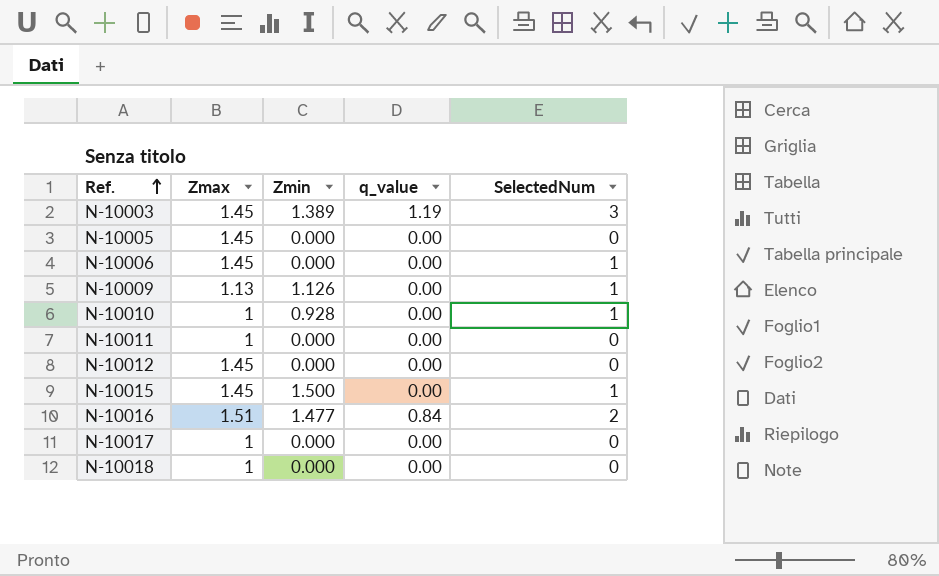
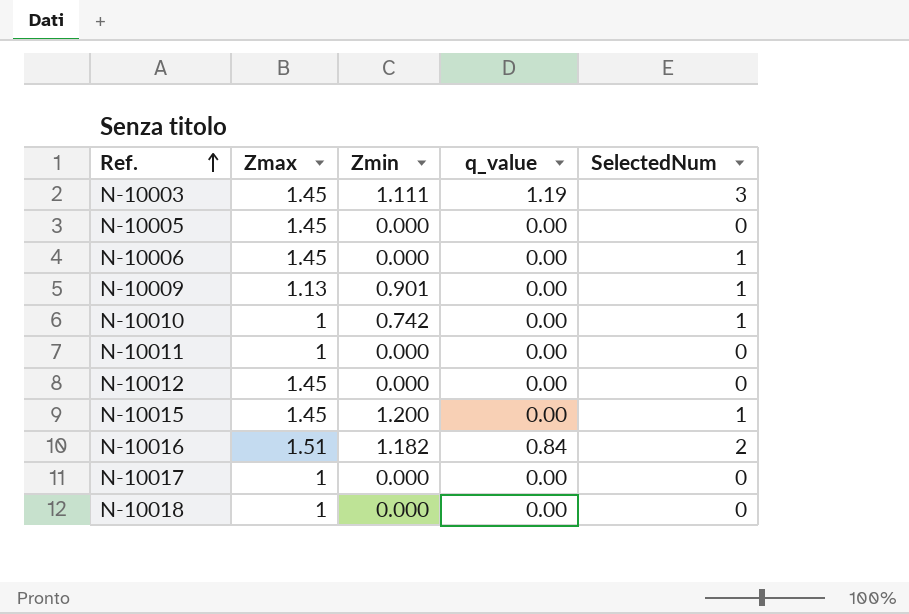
N-10003 | Zmin: 1.389 -> 1.111
N-10009 | Zmin: 1.126 -> 0.901
N-10010 | Zmin: 0.928 -> 0.742
N-10015 | Zmin: 1.500 -> 1.200
N-10016 | Zmin: 1.477 -> 1.182

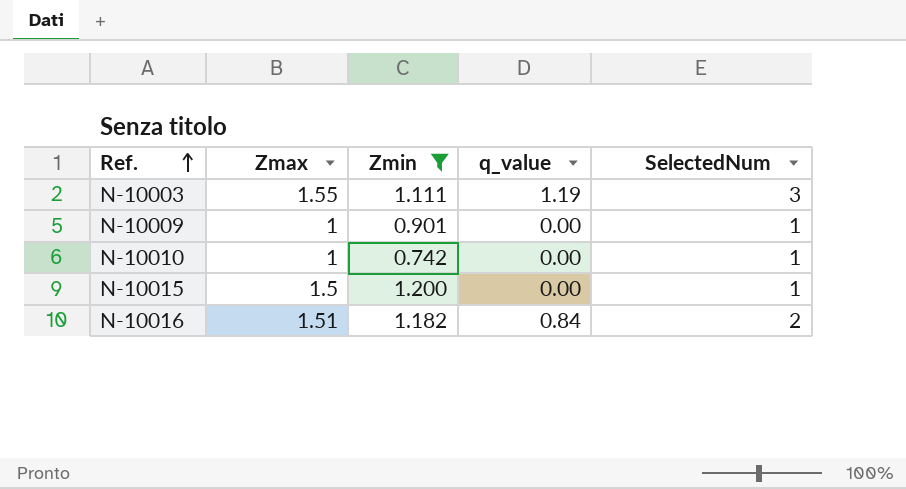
filter: none -> Zmin != 0.000
N-10003 | Zmax: 1.45 -> 1.55
N-10009 | Zmax: 1.13 -> 1
N-10015 | Zmax: 1.45 -> 1.5

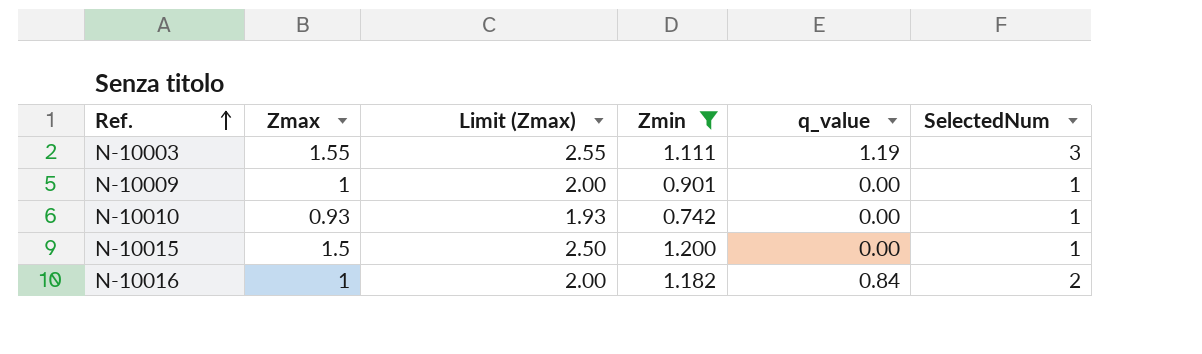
column Limit (Zmax) | formula: none -> [Zmax] + 1
N-10010 | Zmax: 1 -> 0.93
N-10016 | Zmax: 1.51 -> 1

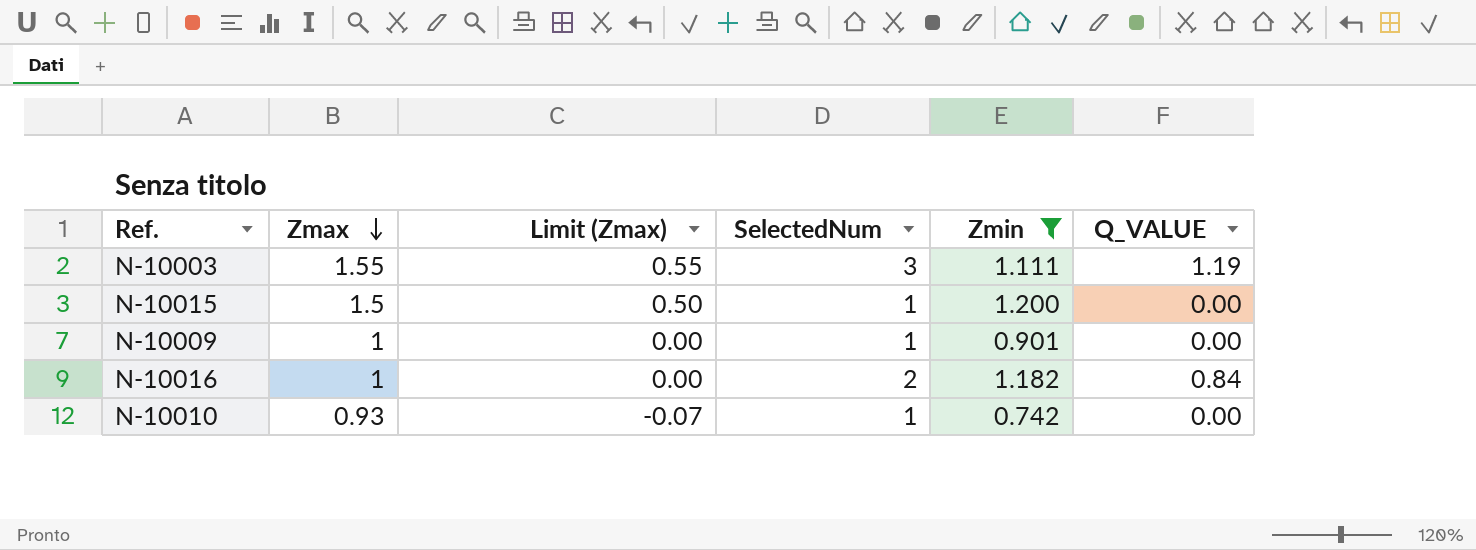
row order: Ref. ascending -> Zmax descending
column Limit (Zmax) | formula: [Zmax] + 1 -> [Zmax] - 1
column SelectedNum | position: 6 -> 4
column name: q_value -> Q_VALUE

